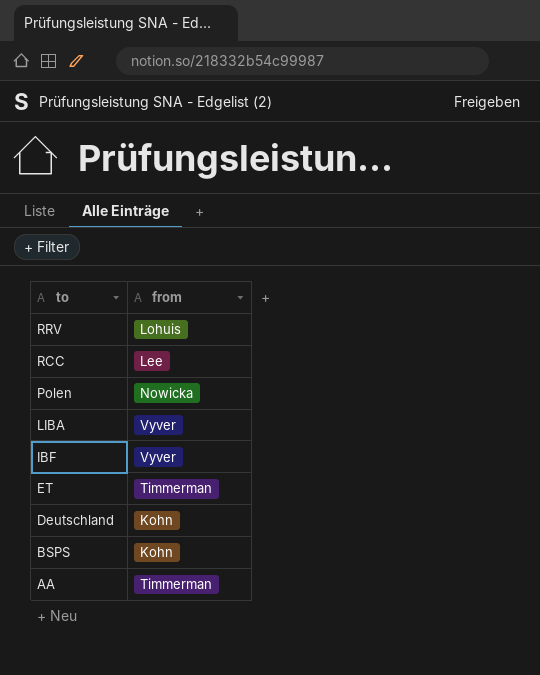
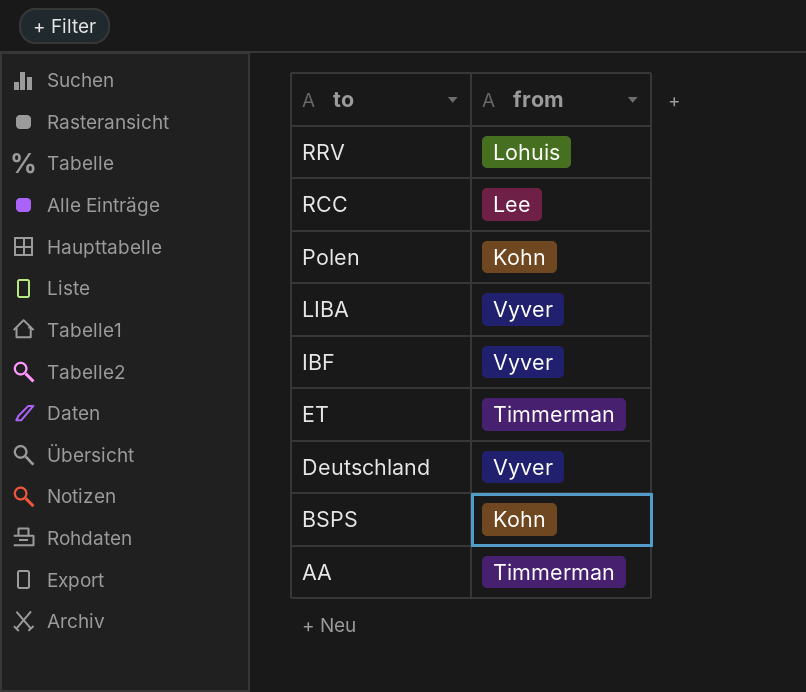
Polen | from: Nowicka -> Kohn
Deutschland | from: Kohn -> Vyver

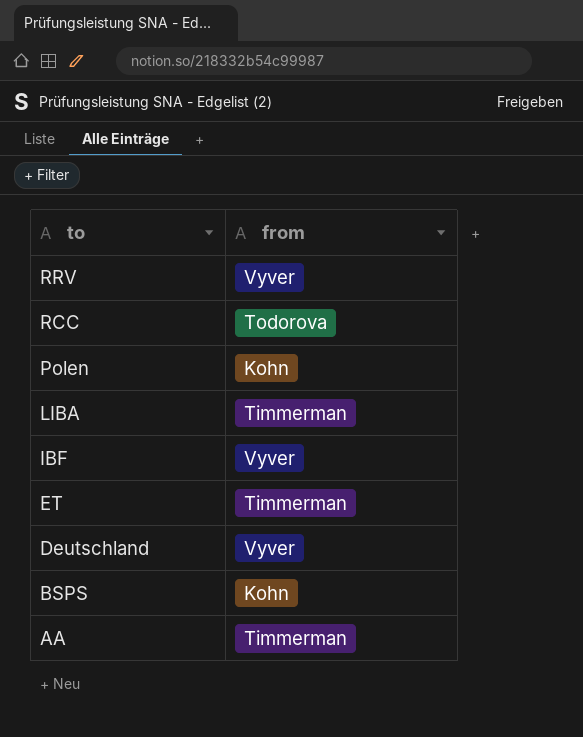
RRV | from: Lohuis -> Vyver
RCC | from: Lee -> Todorova
LIBA | from: Vyver -> Timmerman

